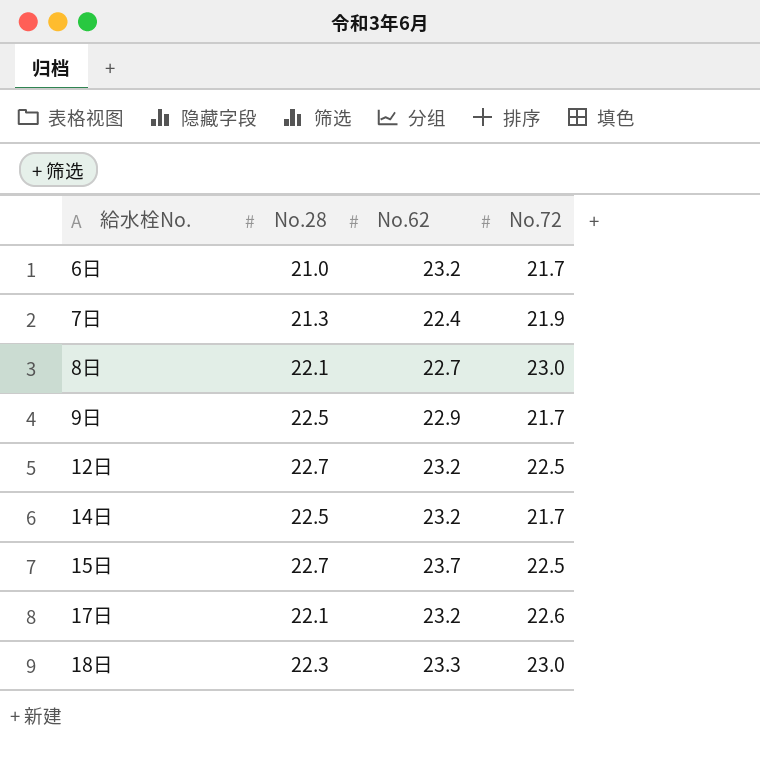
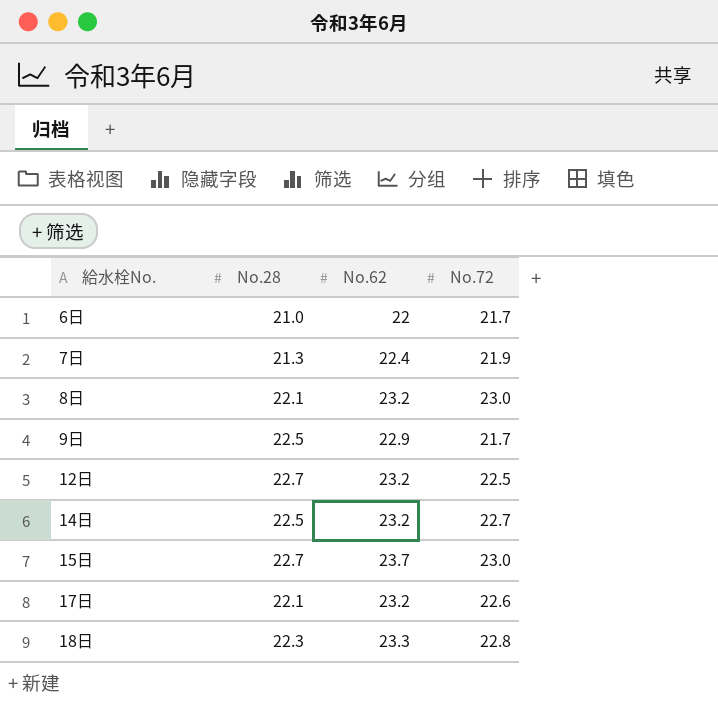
6日 | No.62: 23.2 -> 22
8日 | No.62: 22.7 -> 23.2
14日 | No.72: 21.7 -> 22.7
15日 | No.72: 22.5 -> 23.0
18日 | No.72: 23.0 -> 22.8

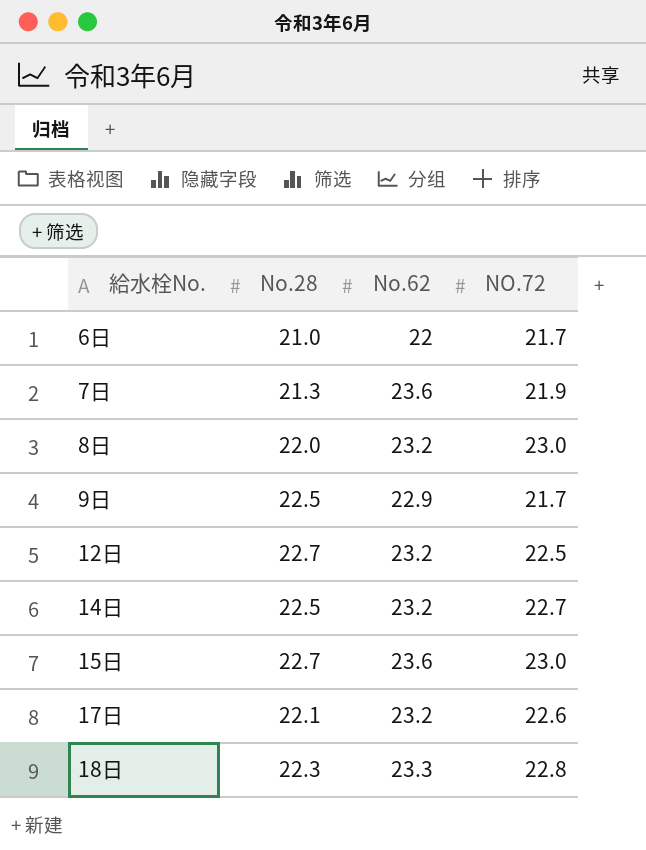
column name: No.72 -> NO.72
7日 | No.62: 22.4 -> 23.6
8日 | No.28: 22.1 -> 22.0
15日 | No.62: 23.7 -> 23.6

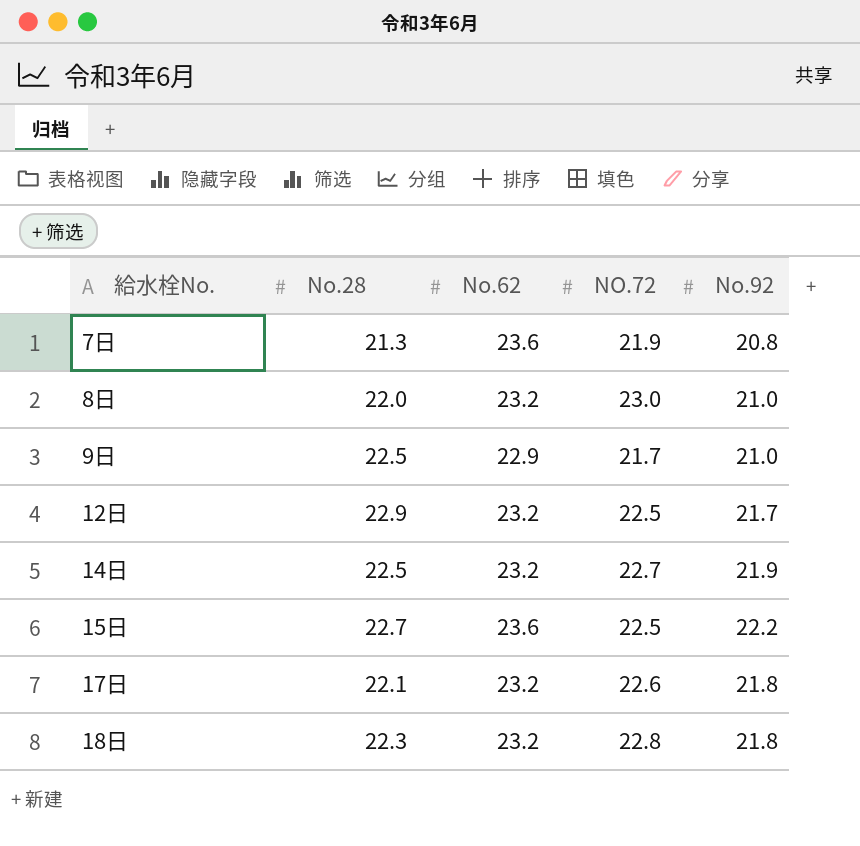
column No.92 | position: none -> 5
row 6日: 21.0 | 22 | 21.7 -> none
12日 | No.28: 22.7 -> 22.9
15日 | NO.72: 23.0 -> 22.5
18日 | No.62: 23.3 -> 23.2

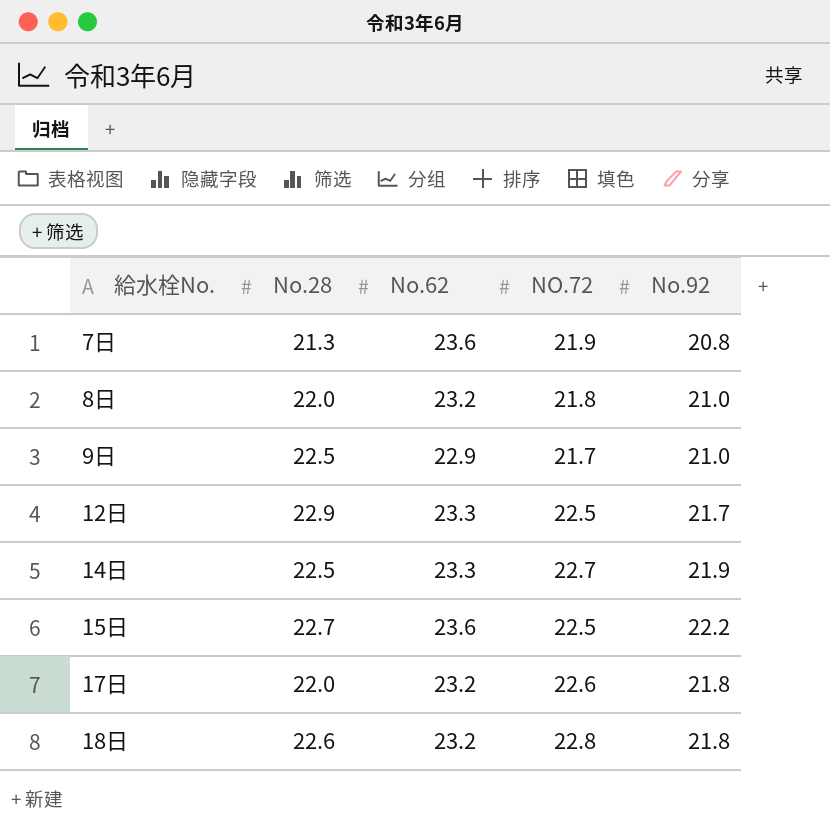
8日 | NO.72: 23.0 -> 21.8
12日 | No.62: 23.2 -> 23.3
14日 | No.62: 23.2 -> 23.3
17日 | No.28: 22.1 -> 22.0
18日 | No.28: 22.3 -> 22.6

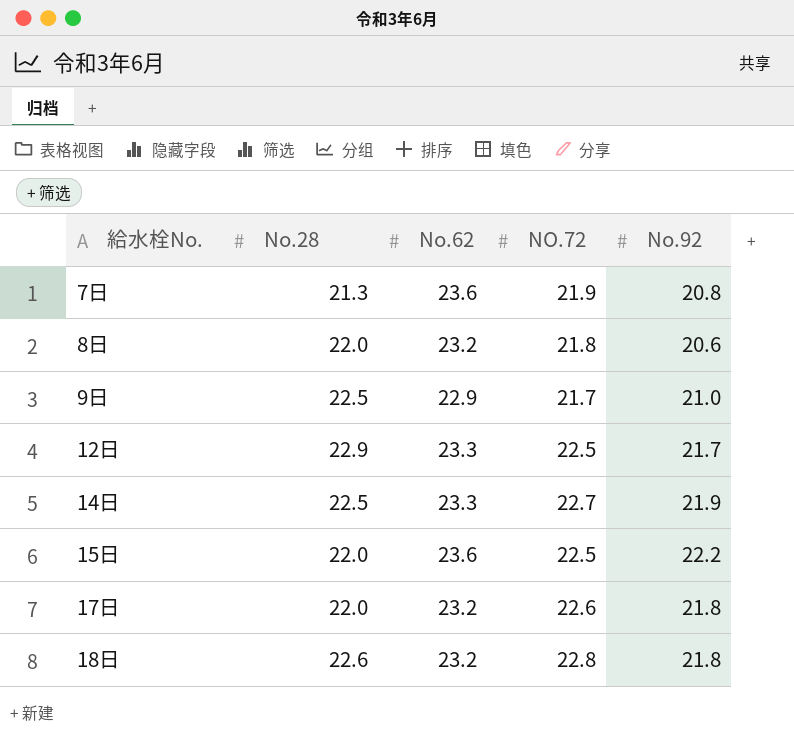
8日 | No.92: 21.0 -> 20.6
15日 | No.28: 22.7 -> 22.0

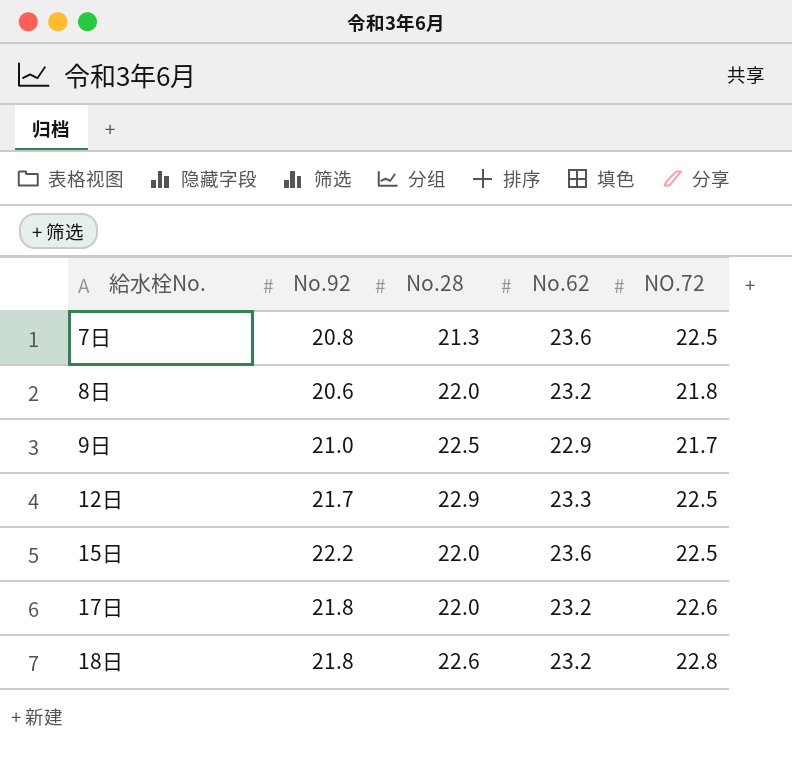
column No.92 | position: 5 -> 2
row 14日: 22.5 | 23.3 | 22.7 | 21.9 -> none
7日 | NO.72: 21.9 -> 22.5

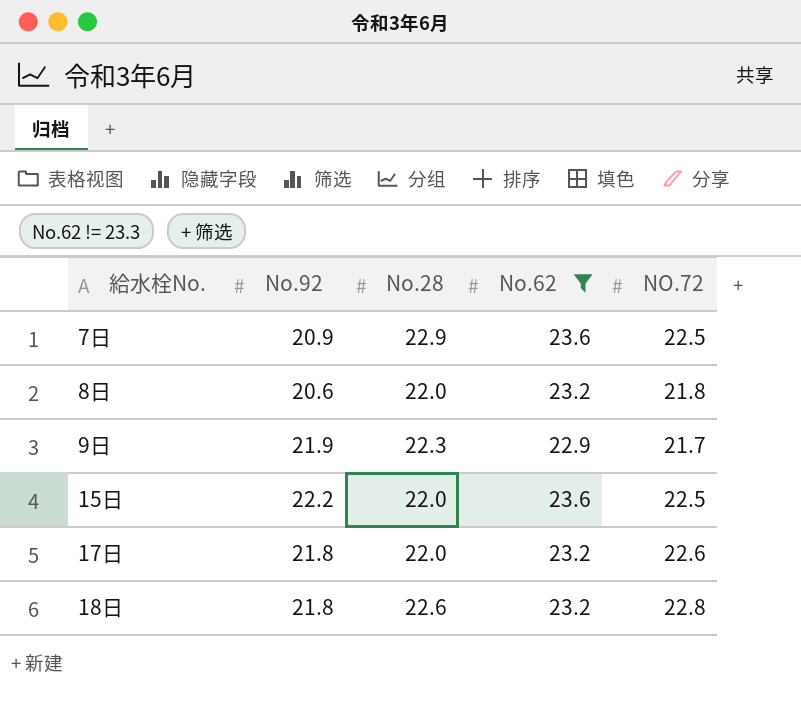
filter: none -> No.62 != 23.3
7日 | No.92: 20.8 -> 20.9
7日 | No.28: 21.3 -> 22.9
9日 | No.92: 21.0 -> 21.9
9日 | No.28: 22.5 -> 22.3

